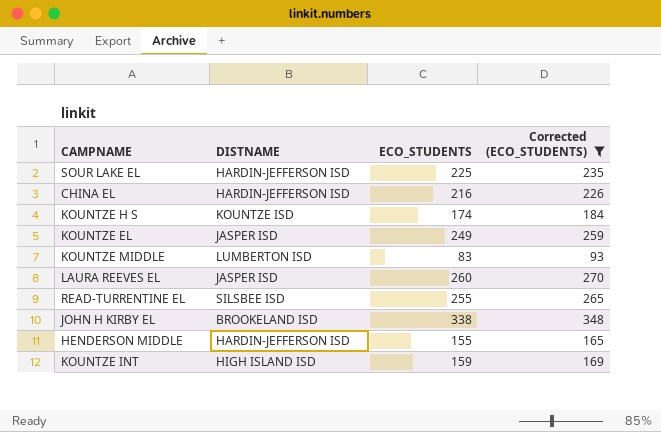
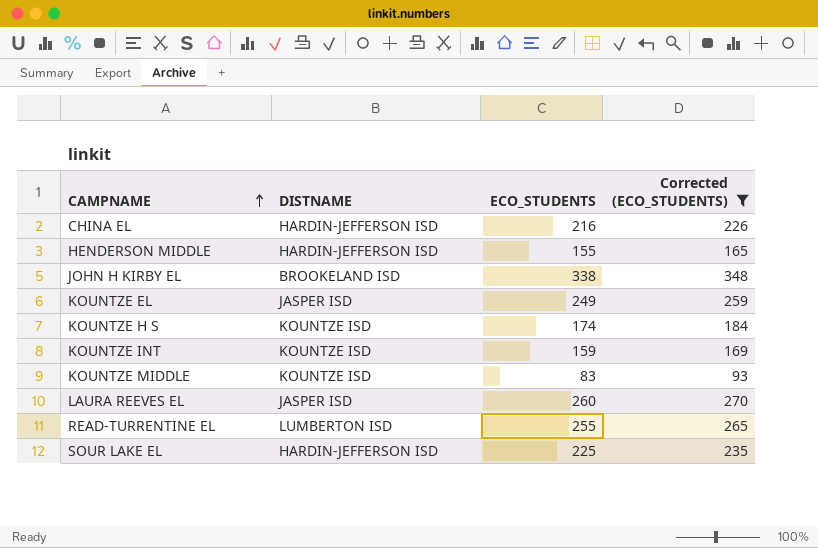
row order: none -> CAMPNAME ascending
KOUNTZE INT | DISTNAME: HIGH ISLAND ISD -> KOUNTZE ISD
KOUNTZE MIDDLE | DISTNAME: LUMBERTON ISD -> KOUNTZE ISD
READ-TURRENTINE EL | DISTNAME: SILSBEE ISD -> LUMBERTON ISD

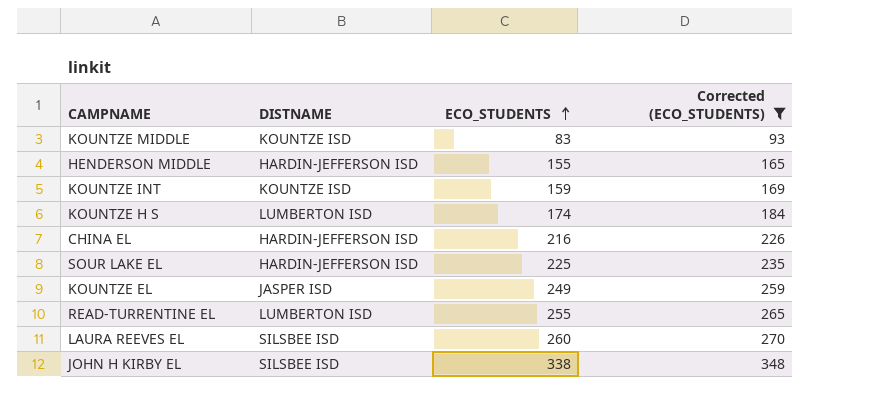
row order: CAMPNAME ascending -> ECO_STUDENTS ascending
KOUNTZE H S | DISTNAME: KOUNTZE ISD -> LUMBERTON ISD
LAURA REEVES EL | DISTNAME: JASPER ISD -> SILSBEE ISD
JOHN H KIRBY EL | DISTNAME: BROOKELAND ISD -> SILSBEE ISD

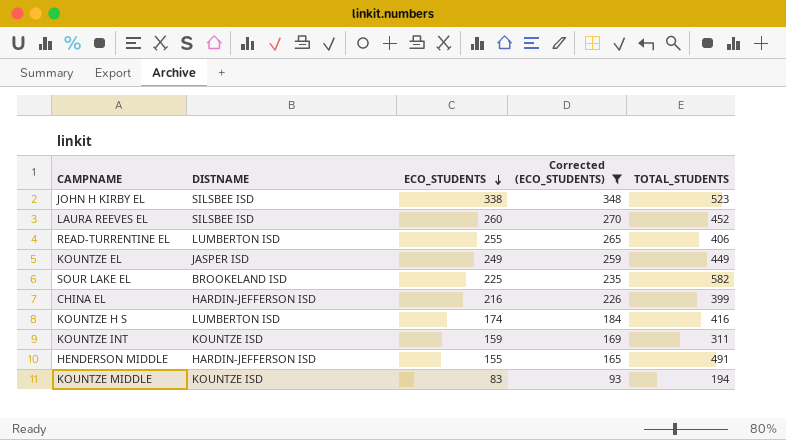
row order: ECO_STUDENTS ascending -> ECO_STUDENTS descending
column TOTAL_STUDENTS | position: none -> 5
SOUR LAKE EL | DISTNAME: HARDIN-JEFFERSON ISD -> BROOKELAND ISD

